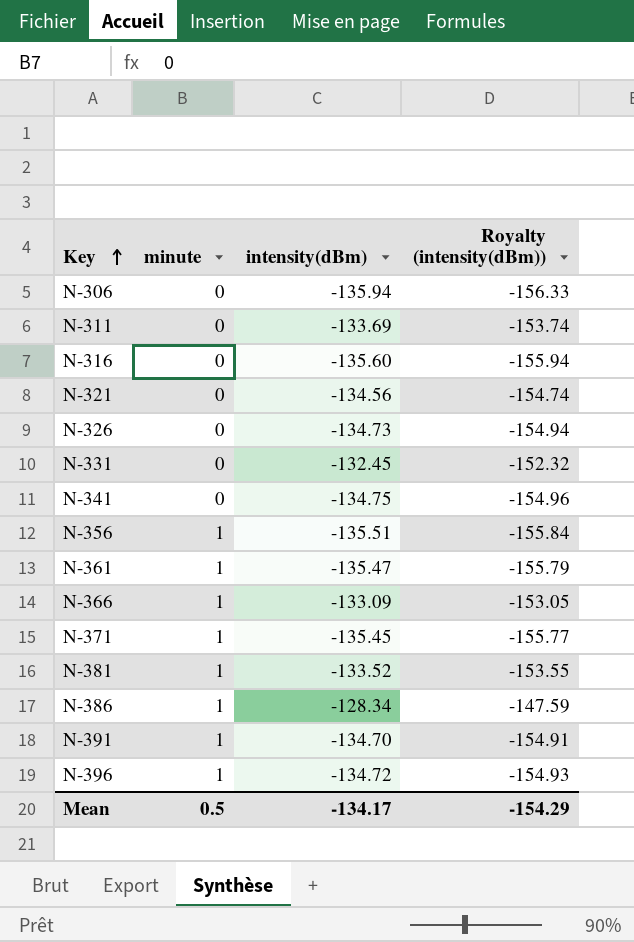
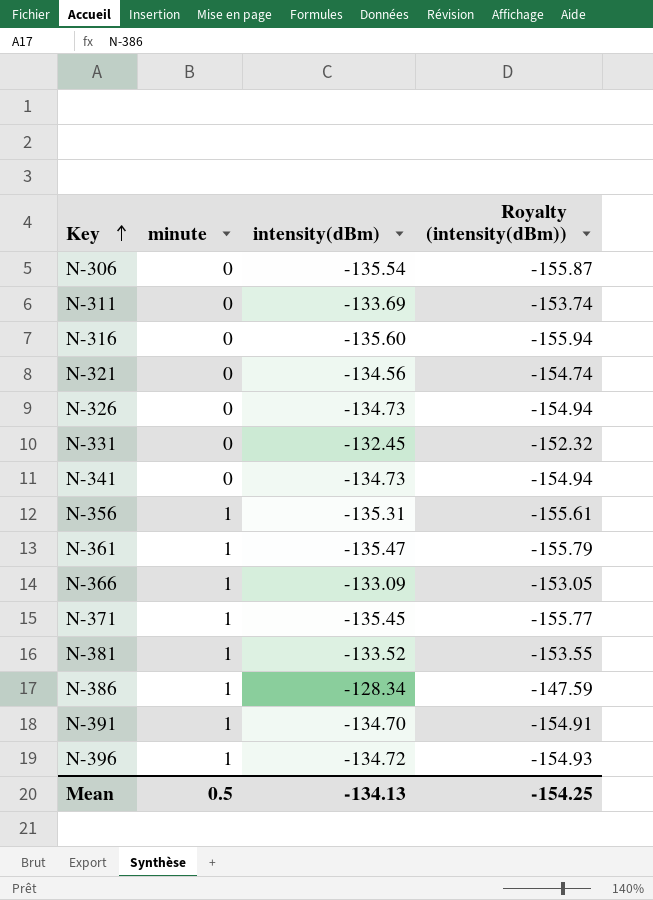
N-306 | intensity(dBm): -135.94 -> -135.54
N-306 | Royalty (intensity(dBm)): -156.33 -> -155.87
N-341 | intensity(dBm): -134.75 -> -134.73
N-341 | Royalty (intensity(dBm)): -154.96 -> -154.94
N-356 | intensity(dBm): -135.51 -> -135.31
N-356 | Royalty (intensity(dBm)): -155.84 -> -155.61
Mean | intensity(dBm): -134.17 -> -134.13
Mean | Royalty (intensity(dBm)): -154.29 -> -154.25

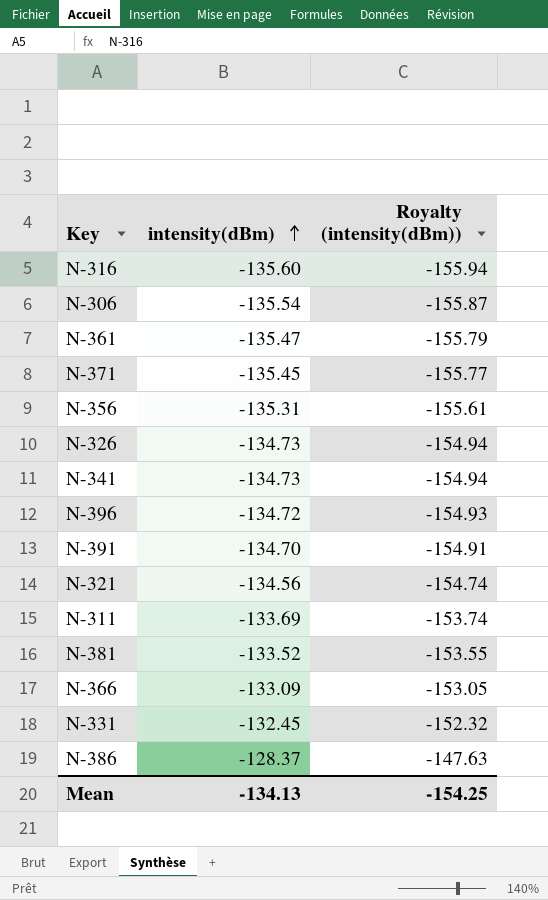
row order: Key ascending -> intensity(dBm) ascending
column minute | position: 2 -> none
N-386 | intensity(dBm): -128.34 -> -128.37
N-386 | Royalty (intensity(dBm)): -147.59 -> -147.63

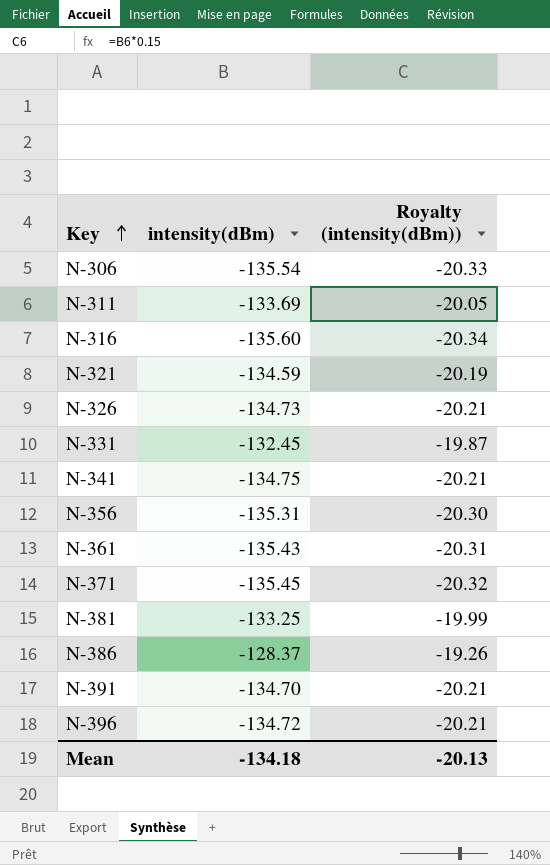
row order: intensity(dBm) ascending -> Key ascending
column Royalty (intensity(dBm)) | formula: [intensity(dBm)] * 1.15 -> [intensity(dBm)] * 0.15
row N-366: -133.09 | -153.05 -> none
N-321 | intensity(dBm): -134.56 -> -134.59
N-341 | intensity(dBm): -134.73 -> -134.75
N-361 | intensity(dBm): -135.47 -> -135.43
N-381 | intensity(dBm): -133.52 -> -133.25
Mean | intensity(dBm): -134.13 -> -134.18
Mean | Royalty (intensity(dBm)): -154.25 -> -20.13

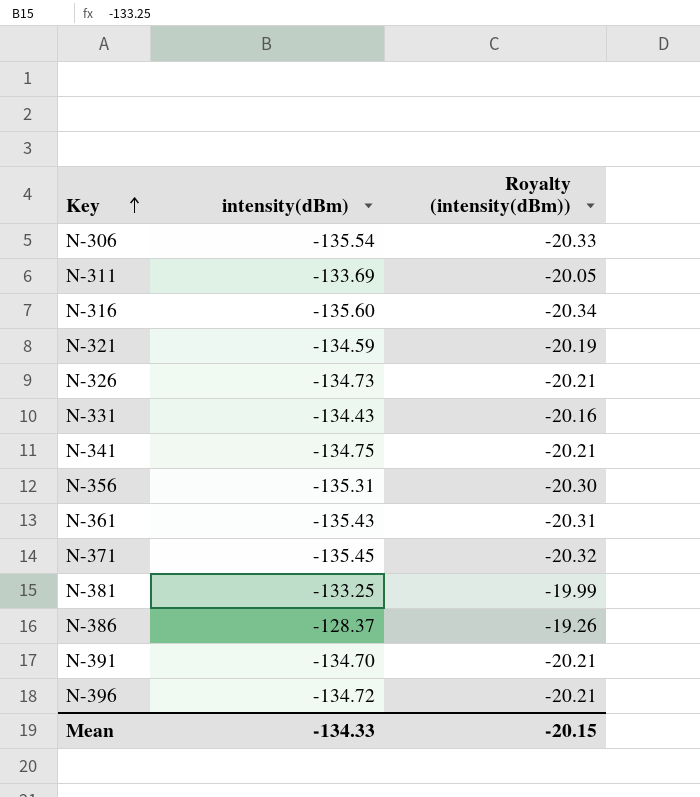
N-331 | intensity(dBm): -132.45 -> -134.43
N-331 | Royalty (intensity(dBm)): -19.87 -> -20.16
Mean | intensity(dBm): -134.18 -> -134.33
Mean | Royalty (intensity(dBm)): -20.13 -> -20.15

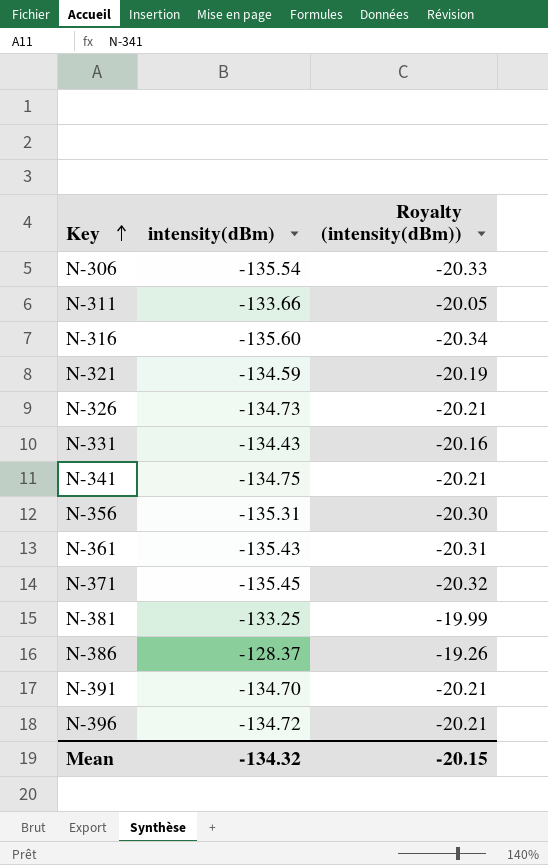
N-311 | intensity(dBm): -133.69 -> -133.66
Mean | intensity(dBm): -134.33 -> -134.32

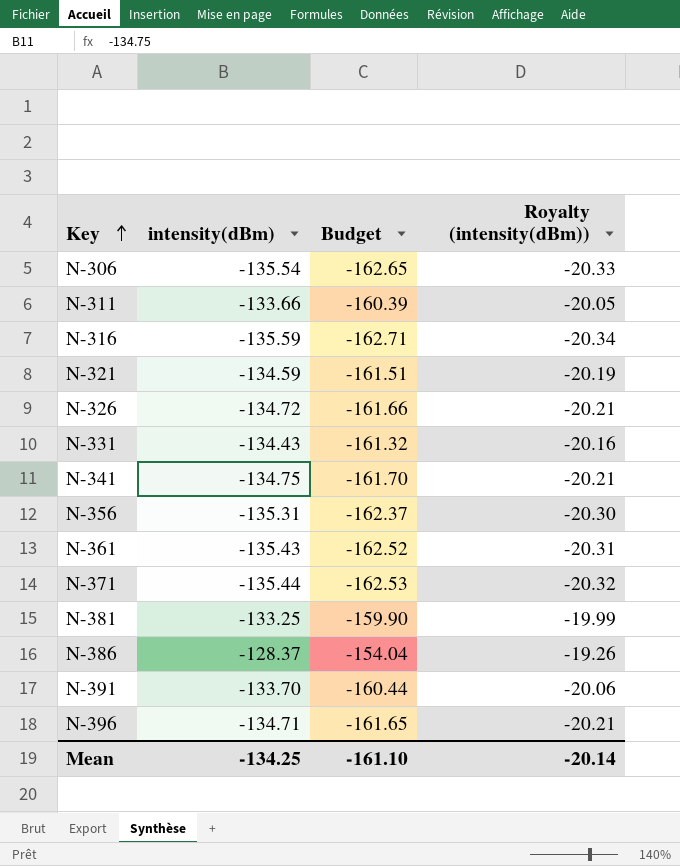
column Budget | formula: none -> [intensity(dBm)] * 1.2
N-316 | intensity(dBm): -135.60 -> -135.59
N-326 | intensity(dBm): -134.73 -> -134.72
N-371 | intensity(dBm): -135.45 -> -135.44
N-391 | intensity(dBm): -134.70 -> -133.70
N-391 | Royalty (intensity(dBm)): -20.21 -> -20.06
N-396 | intensity(dBm): -134.72 -> -134.71
Mean | intensity(dBm): -134.32 -> -134.25
Mean | Royalty (intensity(dBm)): -20.15 -> -20.14

